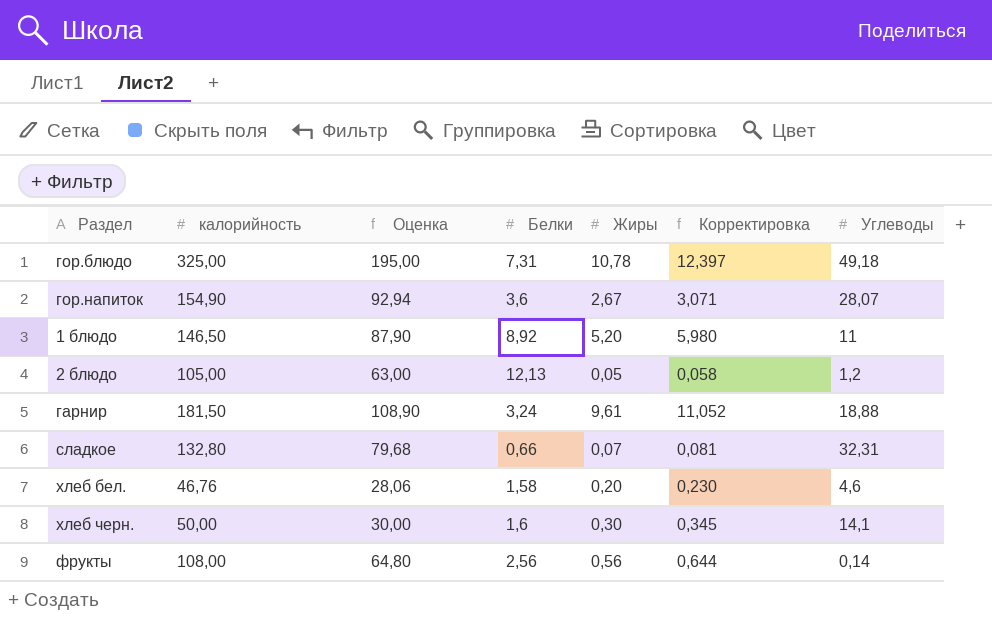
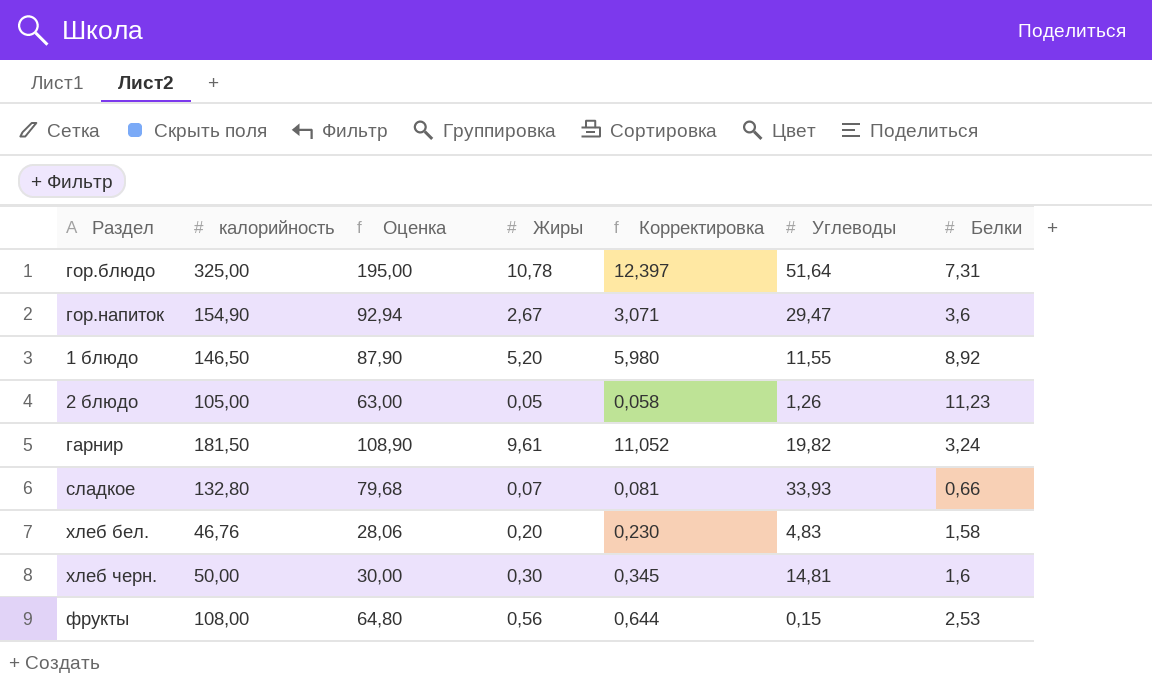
column Белки | position: 4 -> 7
гор.блюдо | Углеводы: 49,18 -> 51,64
гор.напиток | Углеводы: 28,07 -> 29,47
1 блюдо | Углеводы: 11 -> 11,55
2 блюдо | Углеводы: 1,2 -> 1,26
2 блюдо | Белки: 12,13 -> 11,23
гарнир | Углеводы: 18,88 -> 19,82
сладкое | Углеводы: 32,31 -> 33,93
хлеб бел. | Углеводы: 4,6 -> 4,83
хлеб черн. | Углеводы: 14,1 -> 14,81
фрукты | Углеводы: 0,14 -> 0,15
фрукты | Белки: 2,56 -> 2,53

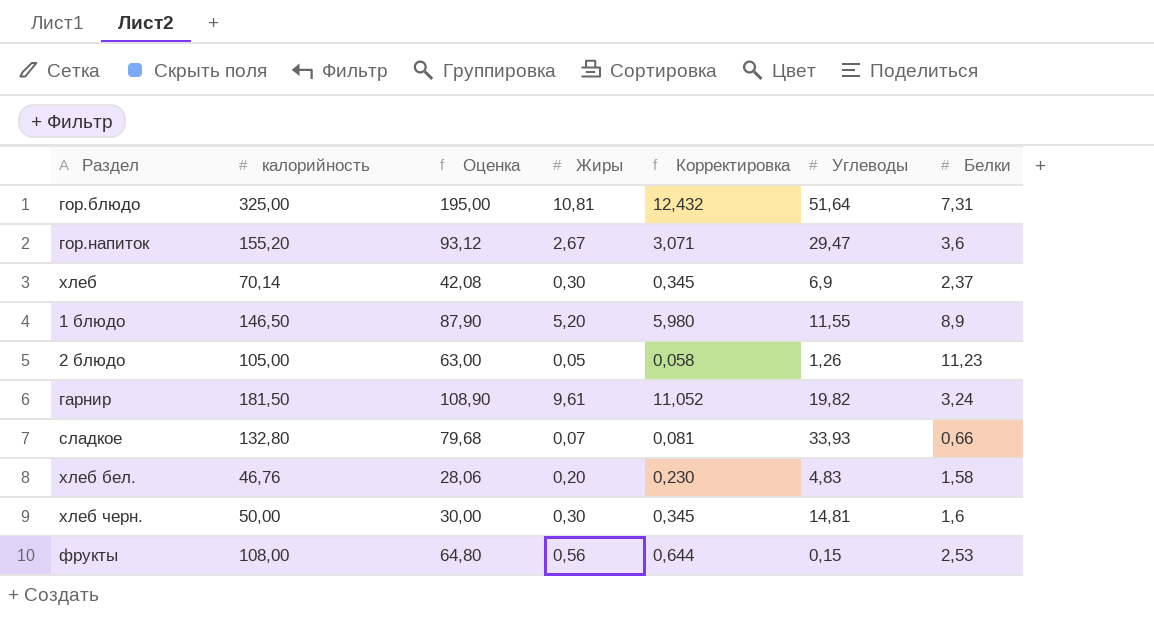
гор.блюдо | Жиры: 10,78 -> 10,81
гор.блюдо | Корректировка: 12,397 -> 12,432
гор.напиток | калорийность: 154,90 -> 155,20
гор.напиток | Оценка: 92,94 -> 93,12
row хлеб: none -> 70,14 | 42,08 | 0,30 | 0,345 | 6,9 | 2,37
1 блюдо | Белки: 8,92 -> 8,9

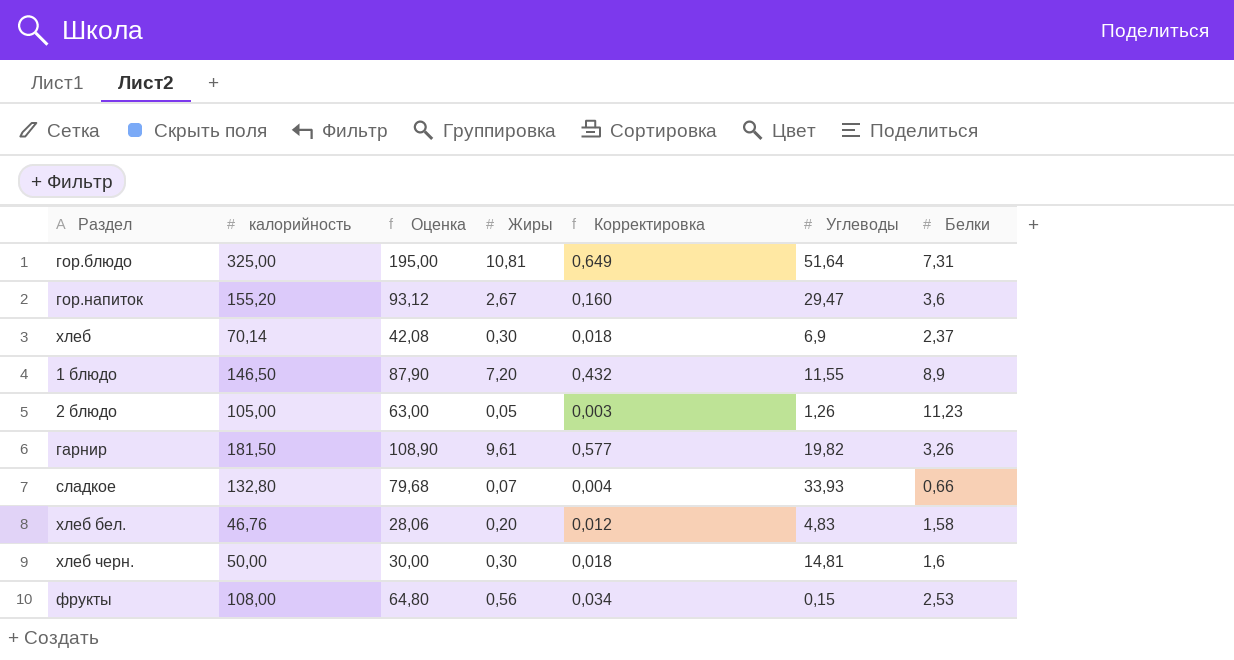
column Корректировка | formula: [Жиры] * 1,15 -> [Жиры] * 0,06
1 блюдо | Жиры: 5,20 -> 7,20
гарнир | Белки: 3,24 -> 3,26

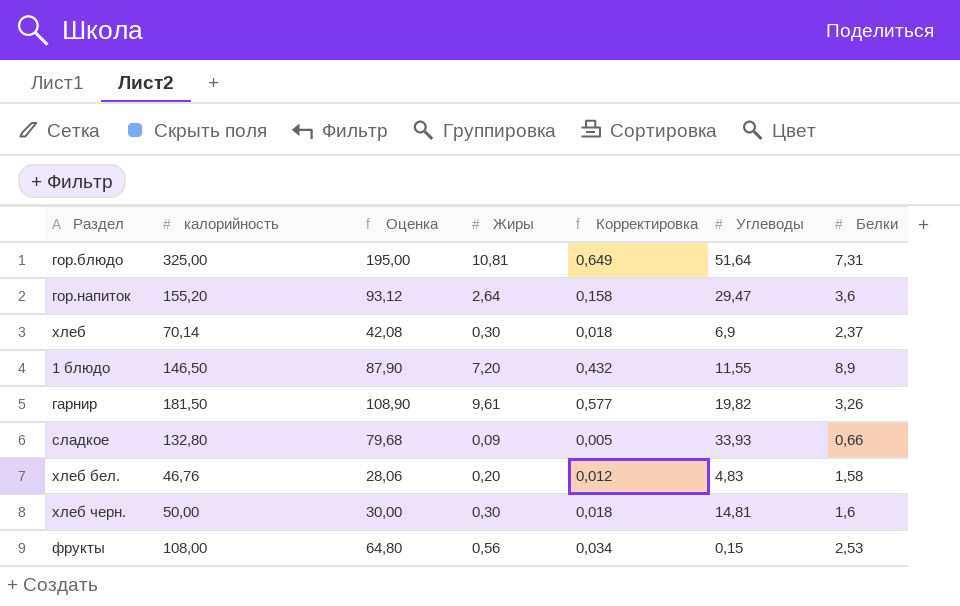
row 2 блюдо: 105,00 | 63,00 | 0,05 | 0,003 | 1,26 | 11,23 -> none
гор.напиток | Жиры: 2,67 -> 2,64
гор.напиток | Корректировка: 0,160 -> 0,158
сладкое | Жиры: 0,07 -> 0,09
сладкое | Корректировка: 0,004 -> 0,005

